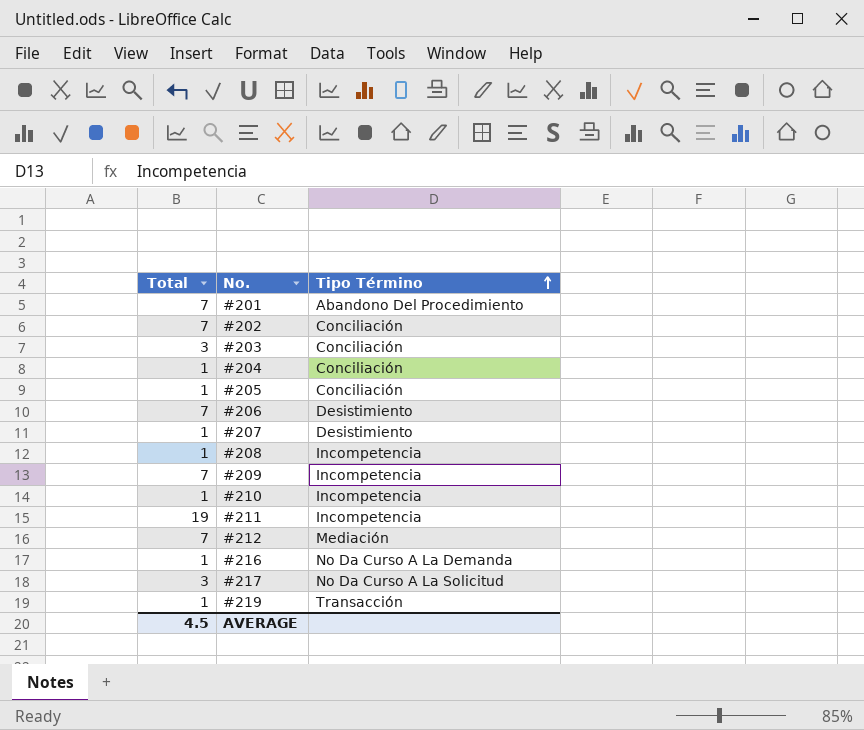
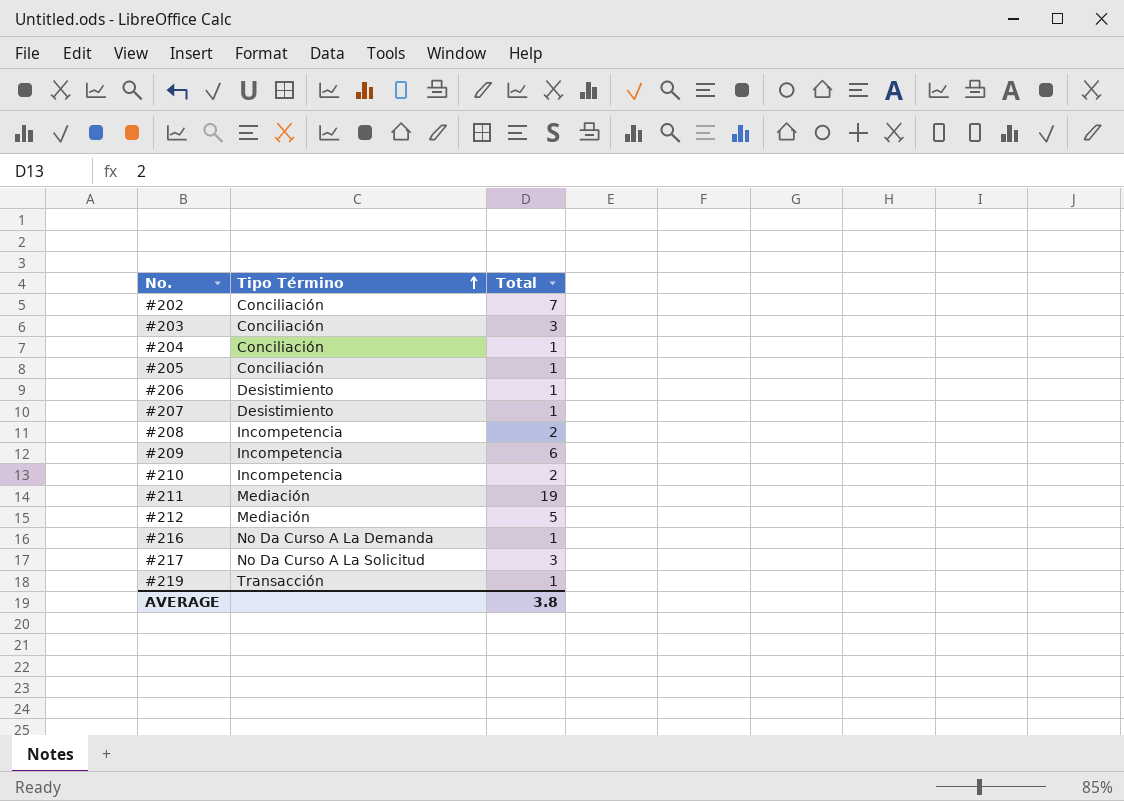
column Total | position: 1 -> 3
row #201: 7 | Abandono Del Procedimiento -> none
#206 | Total: 7 -> 1
#208 | Total: 1 -> 2
#209 | Total: 7 -> 6
#210 | Total: 1 -> 2
#211 | Tipo Término: Incompetencia -> Mediación
#212 | Total: 7 -> 5
AVERAGE | Total: 4.5 -> 3.8

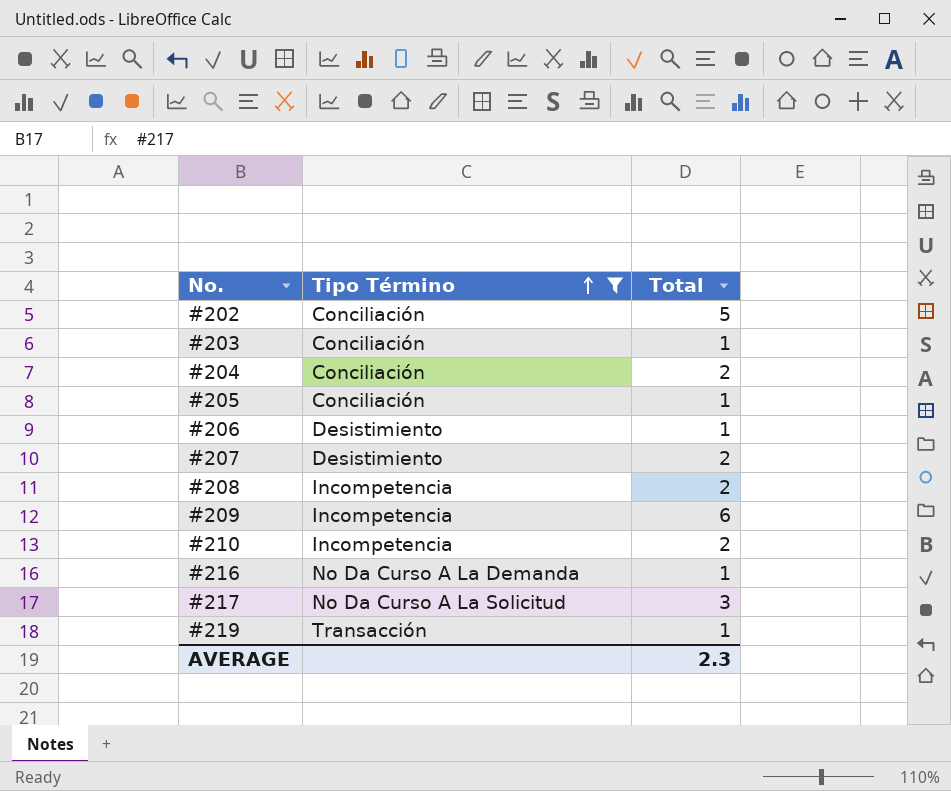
filter: none -> Tipo Término != Mediación
#202 | Total: 7 -> 5
#203 | Total: 3 -> 1
#204 | Total: 1 -> 2
#207 | Total: 1 -> 2
AVERAGE | Total: 3.8 -> 2.3

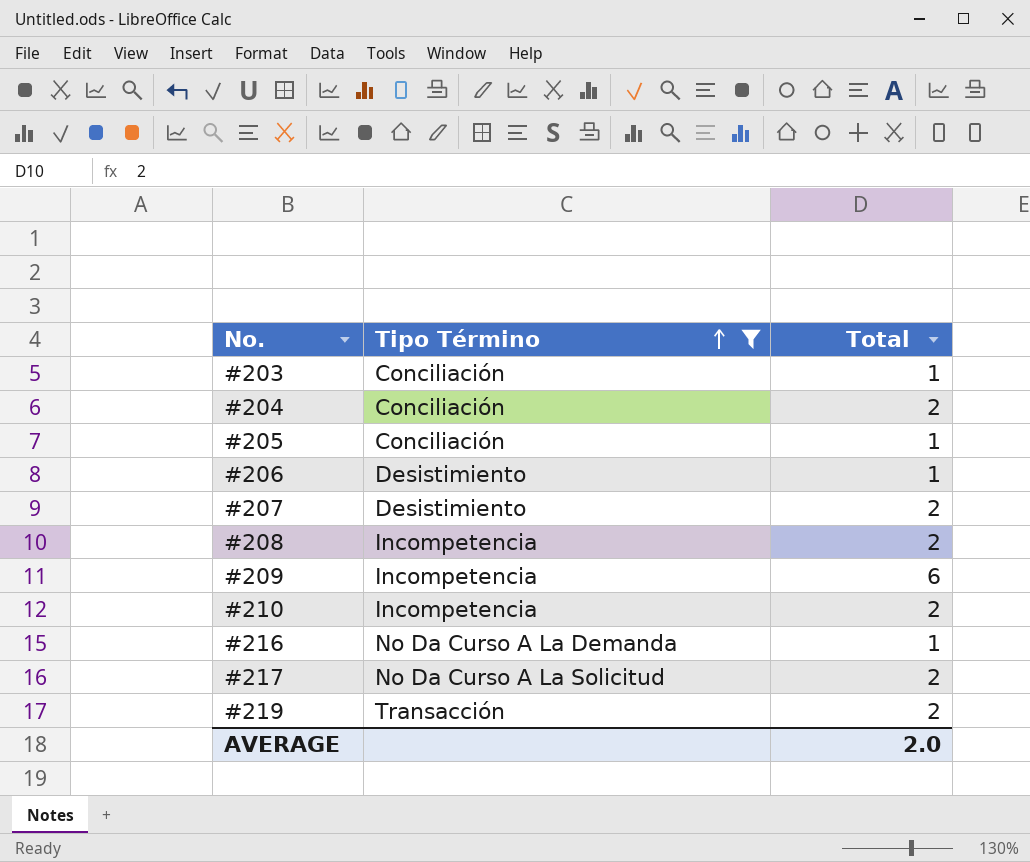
row #202: Conciliación | 5 -> none
#217 | Total: 3 -> 2
#219 | Total: 1 -> 2
AVERAGE | Total: 2.3 -> 2.0

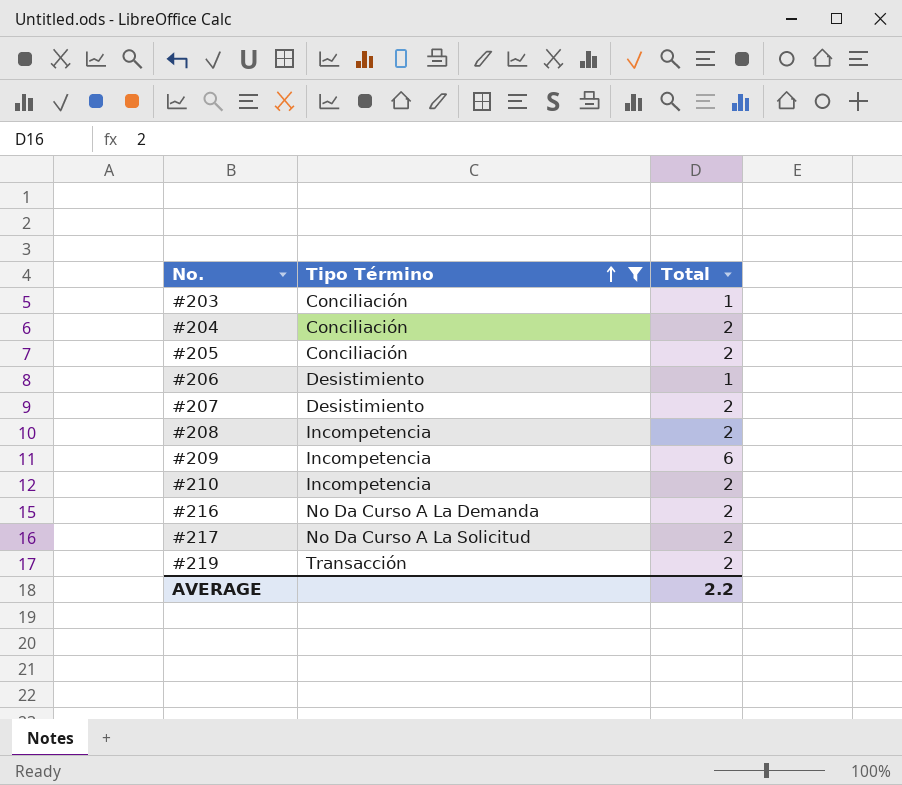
#205 | Total: 1 -> 2
#216 | Total: 1 -> 2
AVERAGE | Total: 2.0 -> 2.2

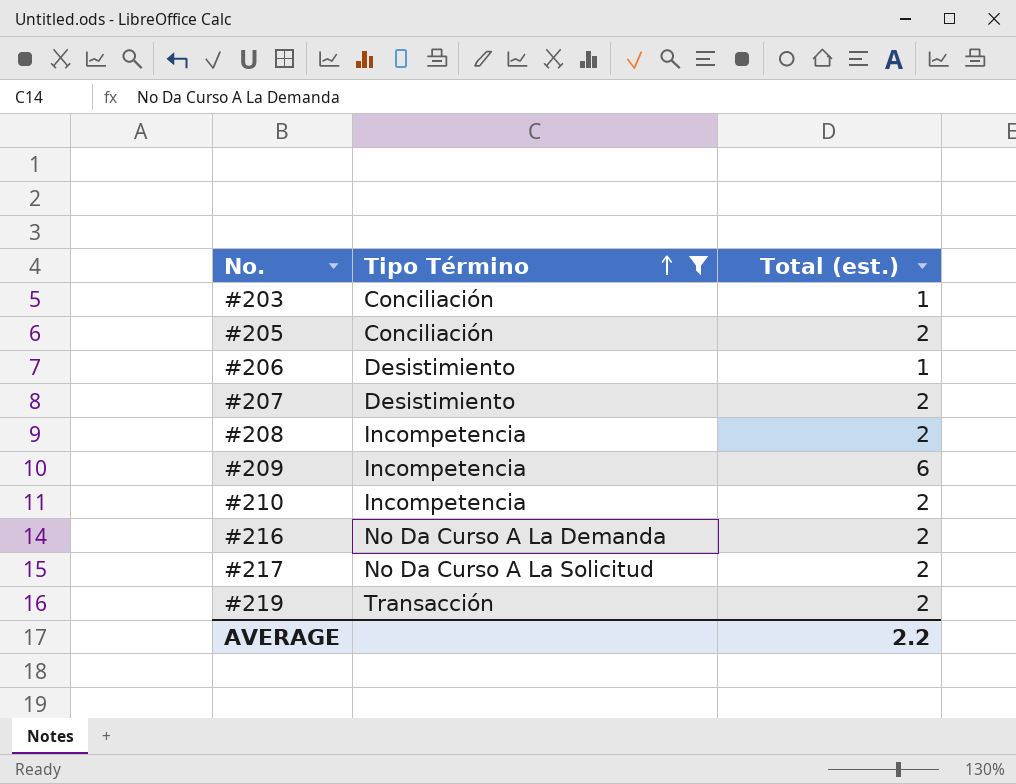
column name: Total -> Total (est.)
row #204: Conciliación | 2 -> none

